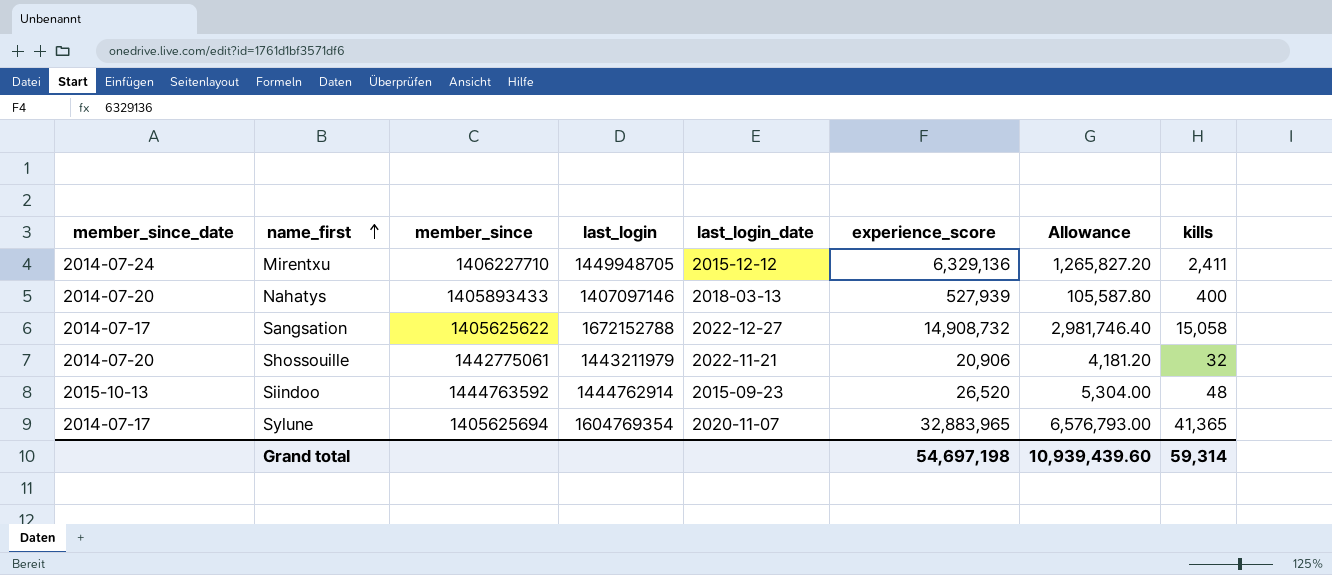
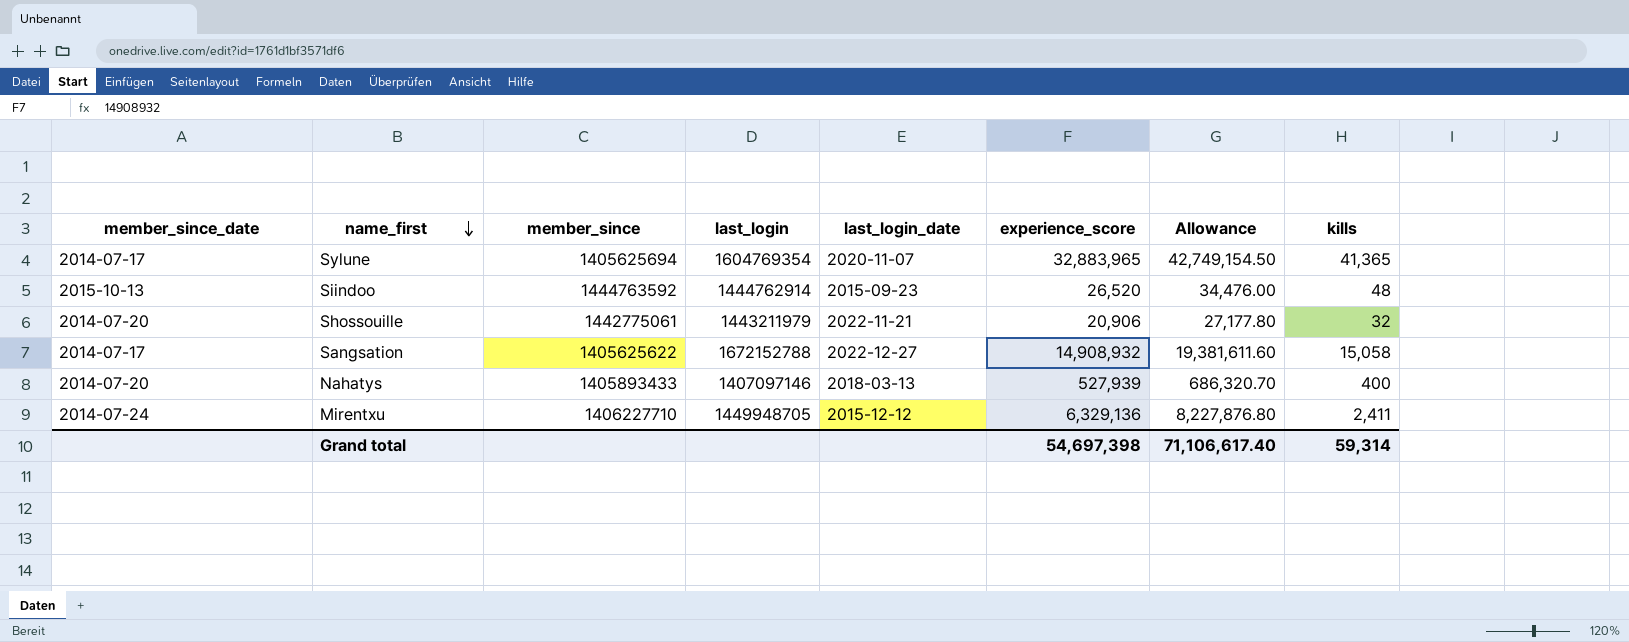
row order: name_first ascending -> name_first descending
column Allowance | formula: [experience_score] * 0.2 -> [experience_score] * 1.3
Sangsation | experience_score: 14,908,732 -> 14,908,932
Grand total | experience_score: 54,697,198 -> 54,697,398
Grand total | Allowance: 10,939,439.60 -> 71,106,617.40

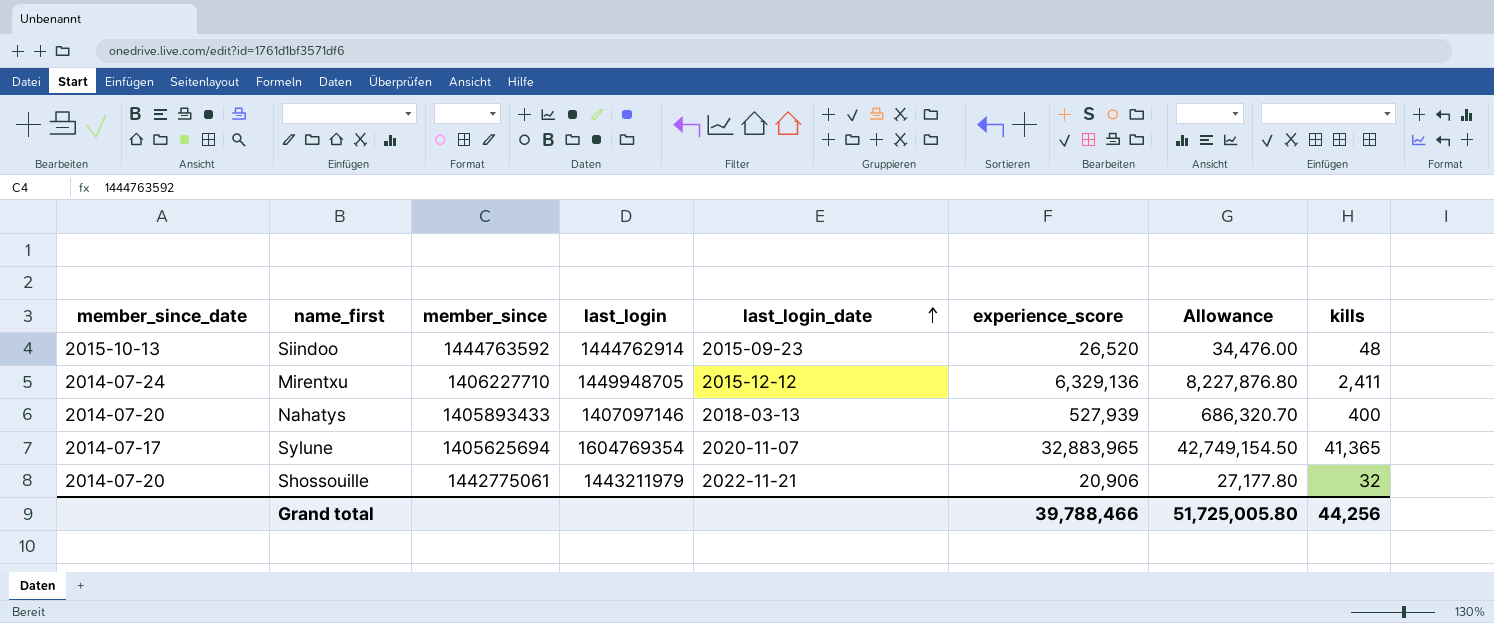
row order: name_first descending -> last_login_date ascending
row Sangsation: 2014-07-17 | 1405625622 | 1672152788 | 2022-12-27 | 14,908,932 | 19,381,611.60 | 15,058 -> none
Grand total | experience_score: 54,697,398 -> 39,788,466
Grand total | Allowance: 71,106,617.40 -> 51,725,005.80
Grand total | kills: 59,314 -> 44,256

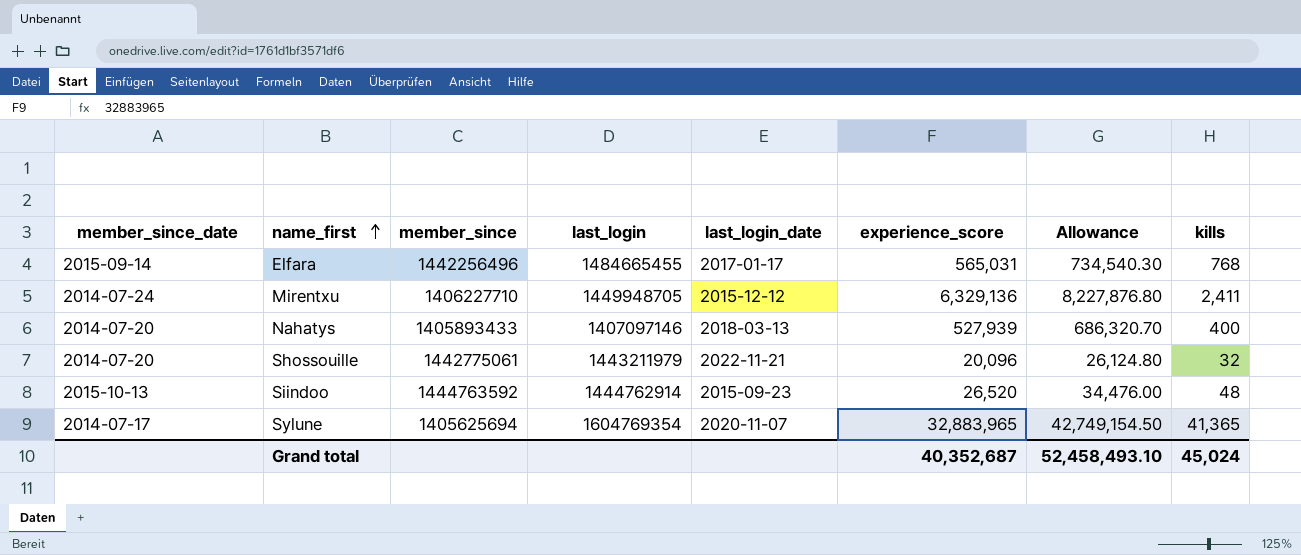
row order: last_login_date ascending -> name_first ascending
row Elfara: none -> 2015-09-14 | 1442256496 | 1484665455 | 2017-01-17 | 565,031 | 734,540.30 | 768
Shossouille | experience_score: 20,906 -> 20,096
Shossouille | Allowance: 27,177.80 -> 26,124.80
Grand total | experience_score: 39,788,466 -> 40,352,687
Grand total | Allowance: 51,725,005.80 -> 52,458,493.10
Grand total | kills: 44,256 -> 45,024

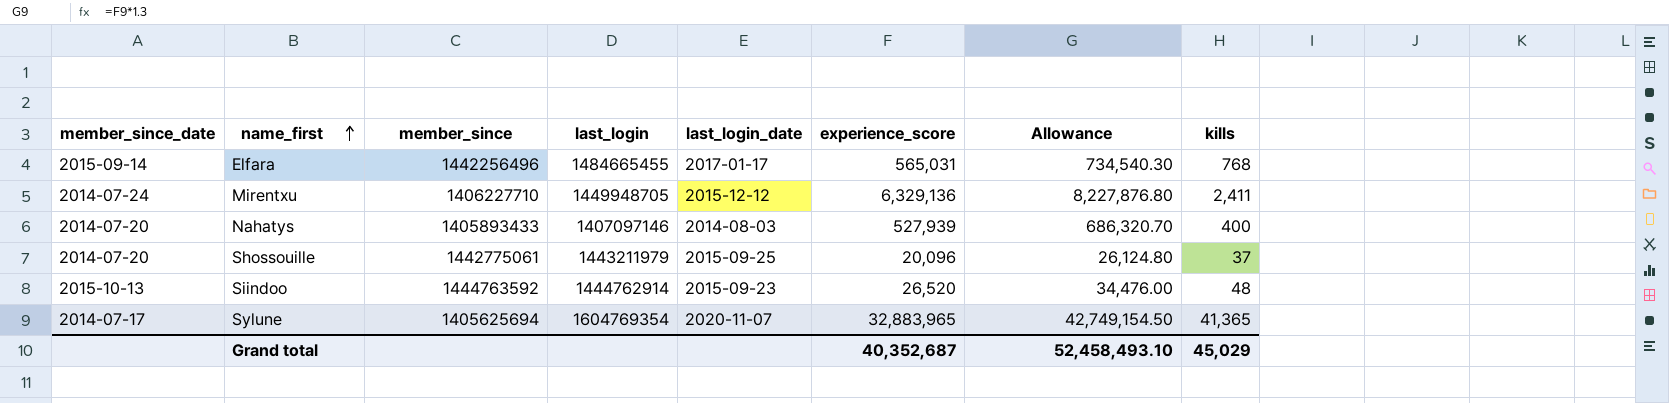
Nahatys | last_login_date: 2018-03-13 -> 2014-08-03
Shossouille | last_login_date: 2022-11-21 -> 2015-09-25
Shossouille | kills: 32 -> 37
Grand total | kills: 45,024 -> 45,029

